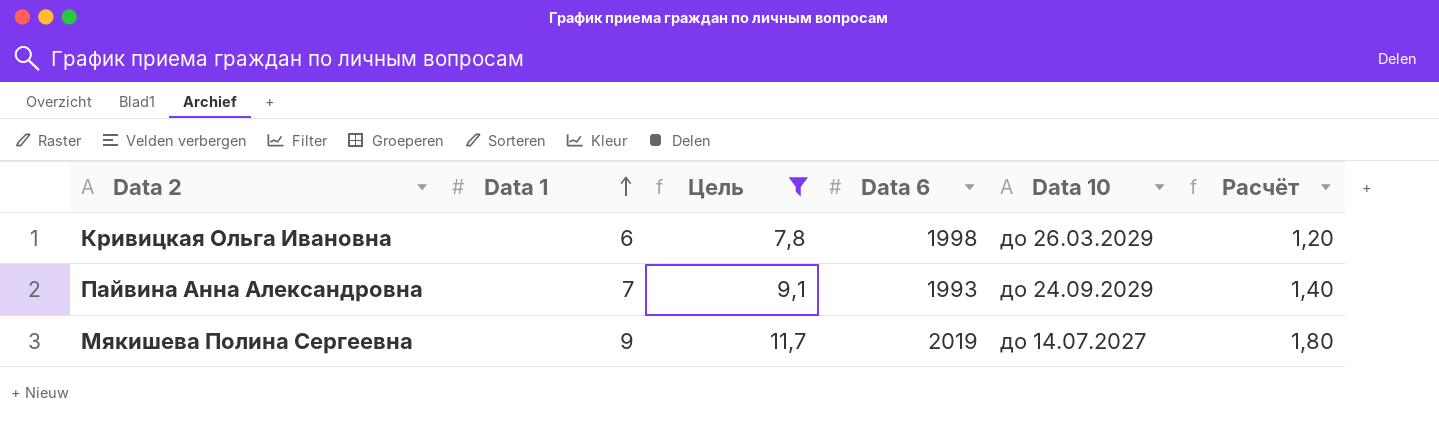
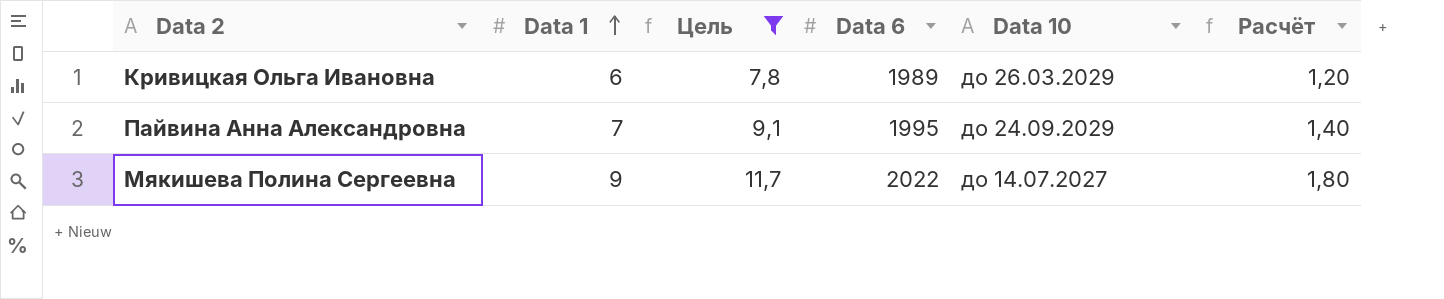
Кривицкая Ольга Ивановна | Data 6: 1998 -> 1989
Пайвина Анна Александровна | Data 6: 1993 -> 1995
Мякишева Полина Сергеевна | Data 6: 2019 -> 2022

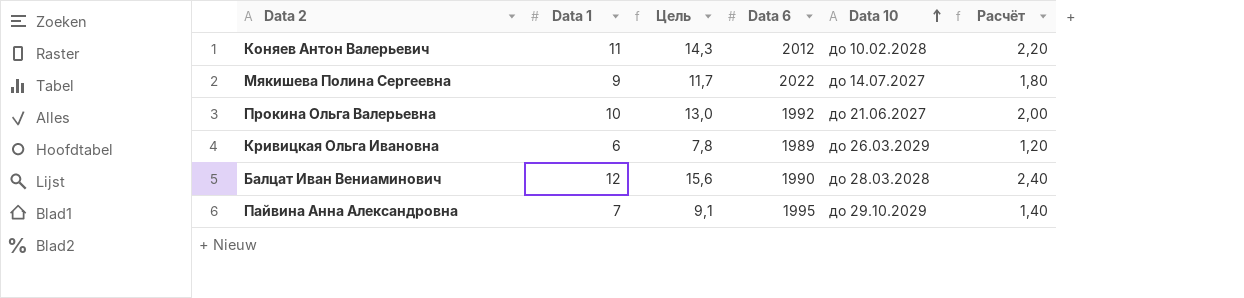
filter: Цель <= 11,7 -> none
row order: Data 1 ascending -> Data 10 ascending
Пайвина Анна Александровна | Data 10: до 24.09.2029 -> до 29.10.2029

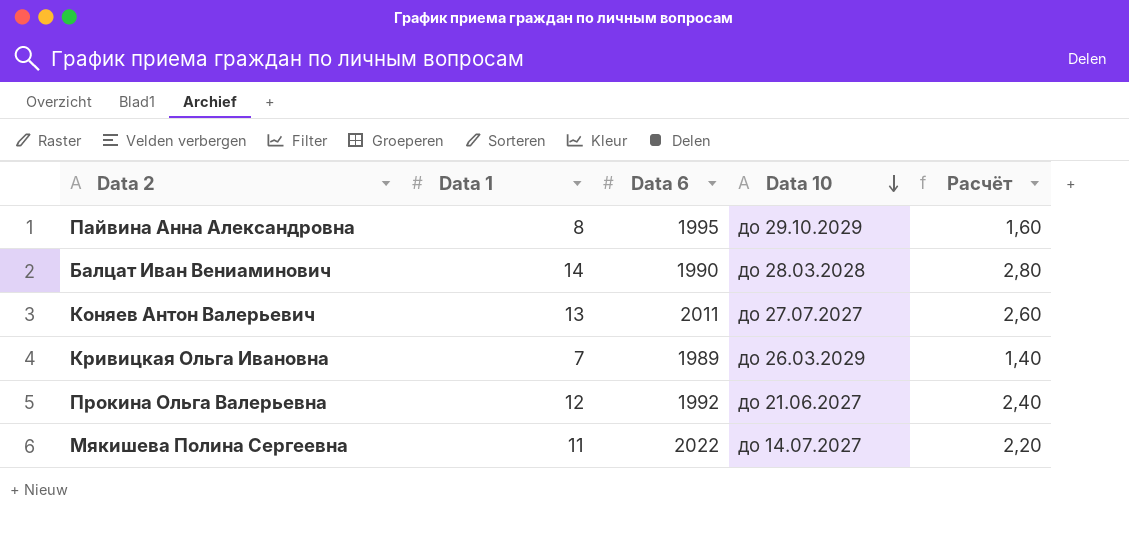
row order: Data 10 ascending -> Data 10 descending
column Цель | formula: [Data 1] * 1,3 -> none
Пайвина Анна Александровна | Data 1: 7 -> 8
Пайвина Анна Александровна | Расчёт: 1,40 -> 1,60
Балцат Иван Вениаминович | Data 1: 12 -> 14
Балцат Иван Вениаминович | Расчёт: 2,40 -> 2,80
Коняев Антон Валерьевич | Data 1: 11 -> 13
Коняев Антон Валерьевич | Data 6: 2012 -> 2011
Коняев Антон Валерьевич | Data 10: до 10.02.2028 -> до 27.07.2027
Коняев Антон Валерьевич | Расчёт: 2,20 -> 2,60
Кривицкая Ольга Ивановна | Data 1: 6 -> 7
Кривицкая Ольга Ивановна | Расчёт: 1,20 -> 1,40
Прокина Ольга Валерьевна | Data 1: 10 -> 12
Прокина Ольга Валерьевна | Расчёт: 2,00 -> 2,40
Мякишева Полина Сергеевна | Data 1: 9 -> 11
Мякишева Полина Сергеевна | Расчёт: 1,80 -> 2,20

